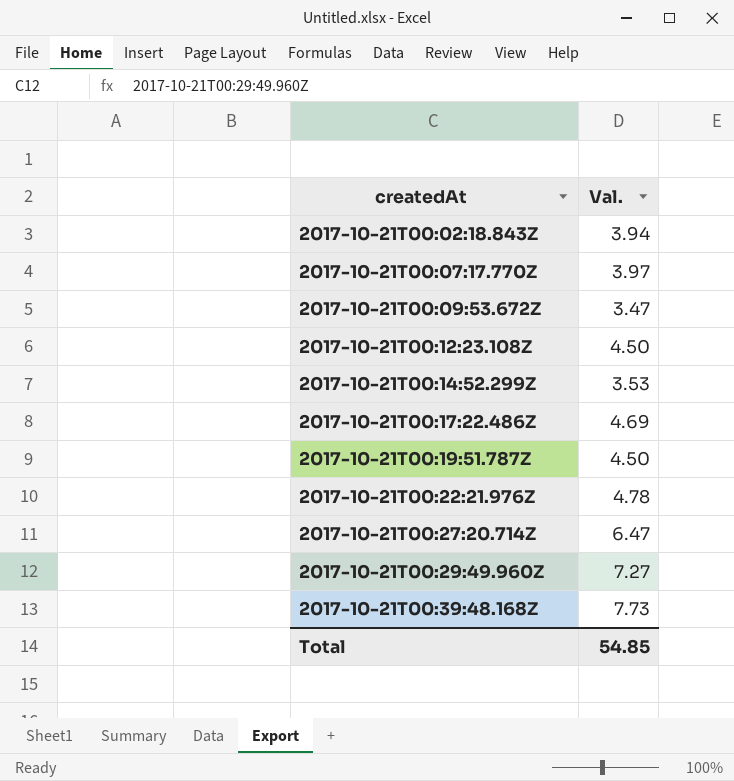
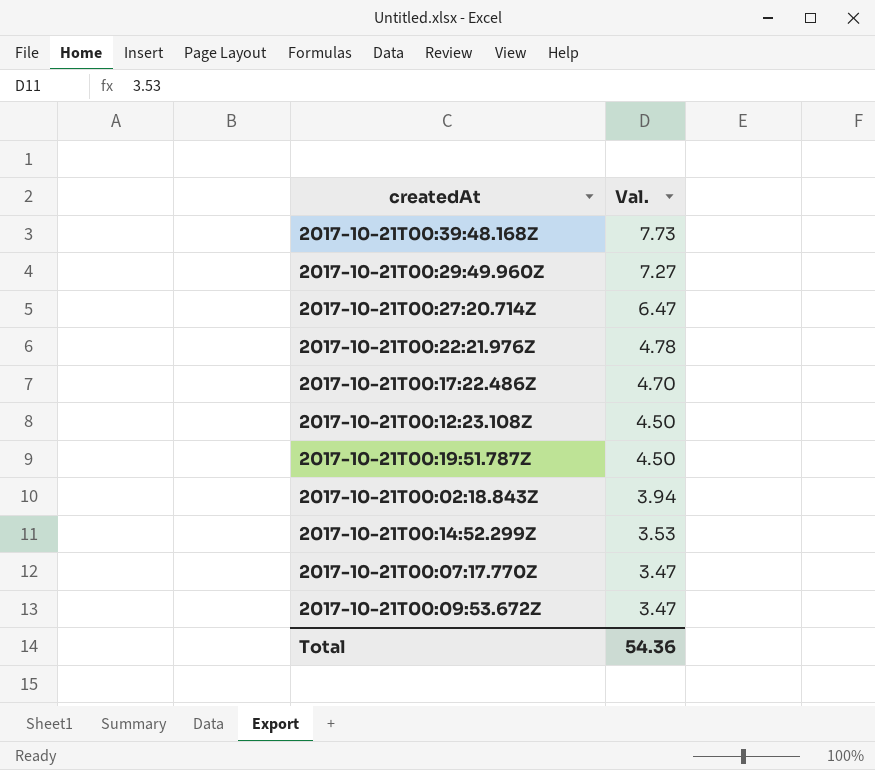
row order: createdAt ascending -> Val. descending
2017-10-21T00:17:22.486Z | Val.: 4.69 -> 4.70
2017-10-21T00:07:17.770Z | Val.: 3.97 -> 3.47
Total | Val.: 54.85 -> 54.36

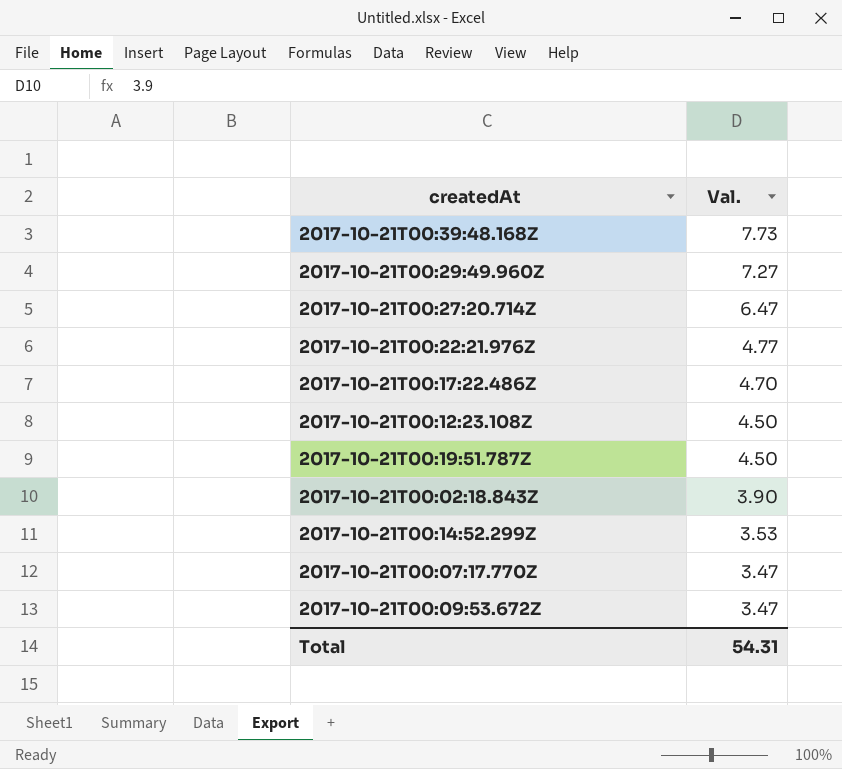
2017-10-21T00:22:21.976Z | Val.: 4.78 -> 4.77
2017-10-21T00:02:18.843Z | Val.: 3.94 -> 3.90
Total | Val.: 54.36 -> 54.31

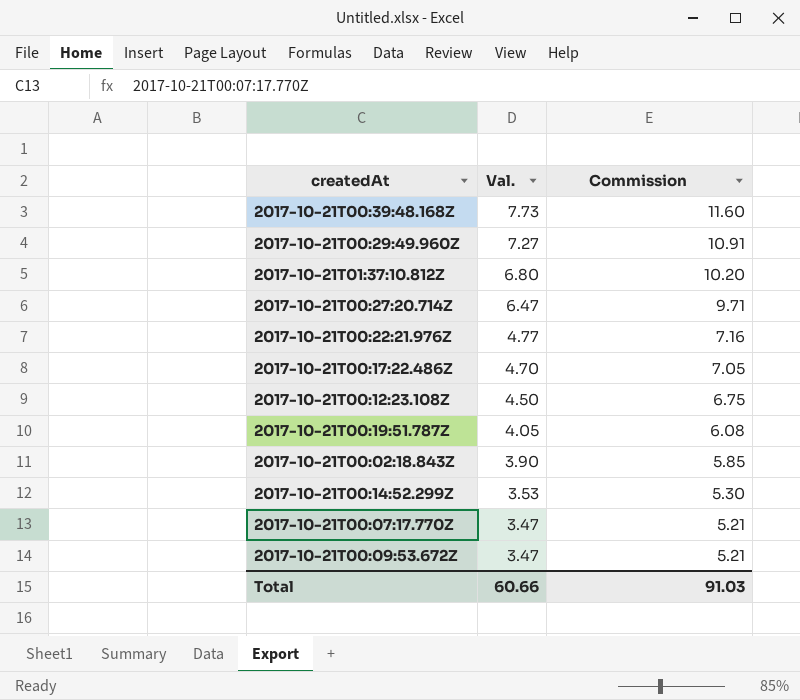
column Commission | formula: none -> [Val.] * 1.5
row 2017-10-21T01:37:10.812Z: none -> 6.80 | 10.20
2017-10-21T00:19:51.787Z | Val.: 4.50 -> 4.05
Total | Val.: 54.31 -> 60.66

